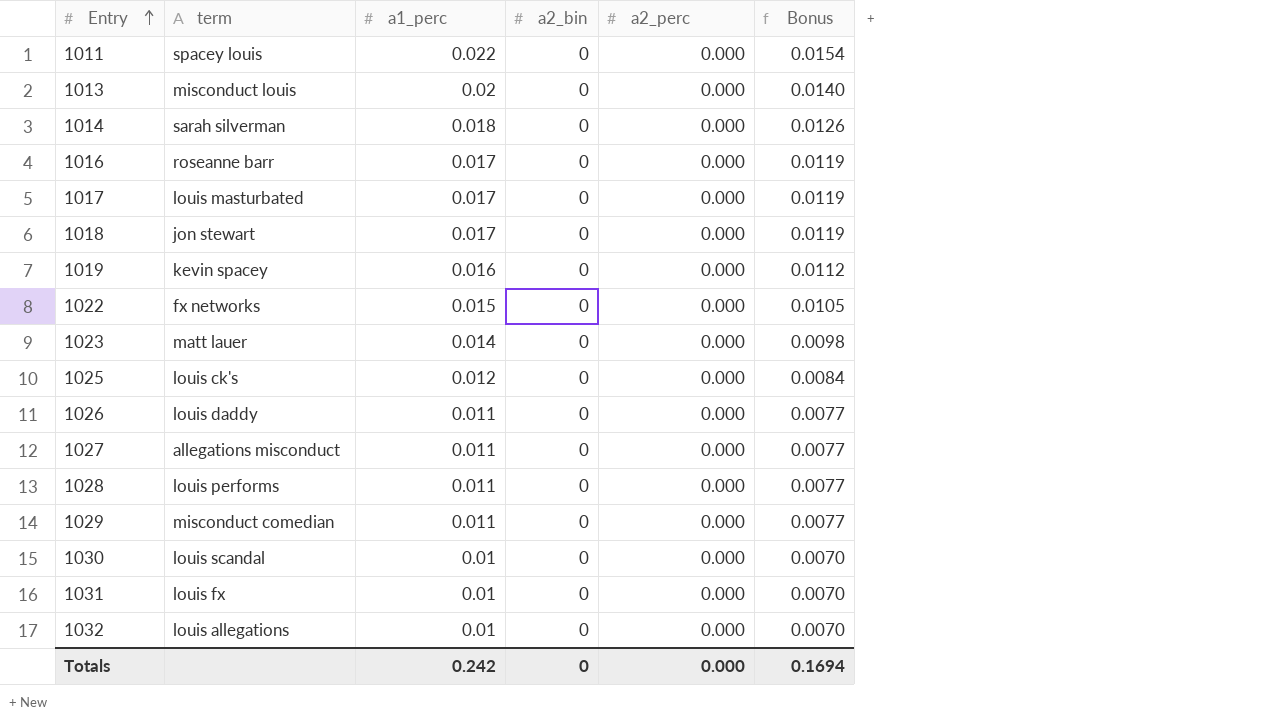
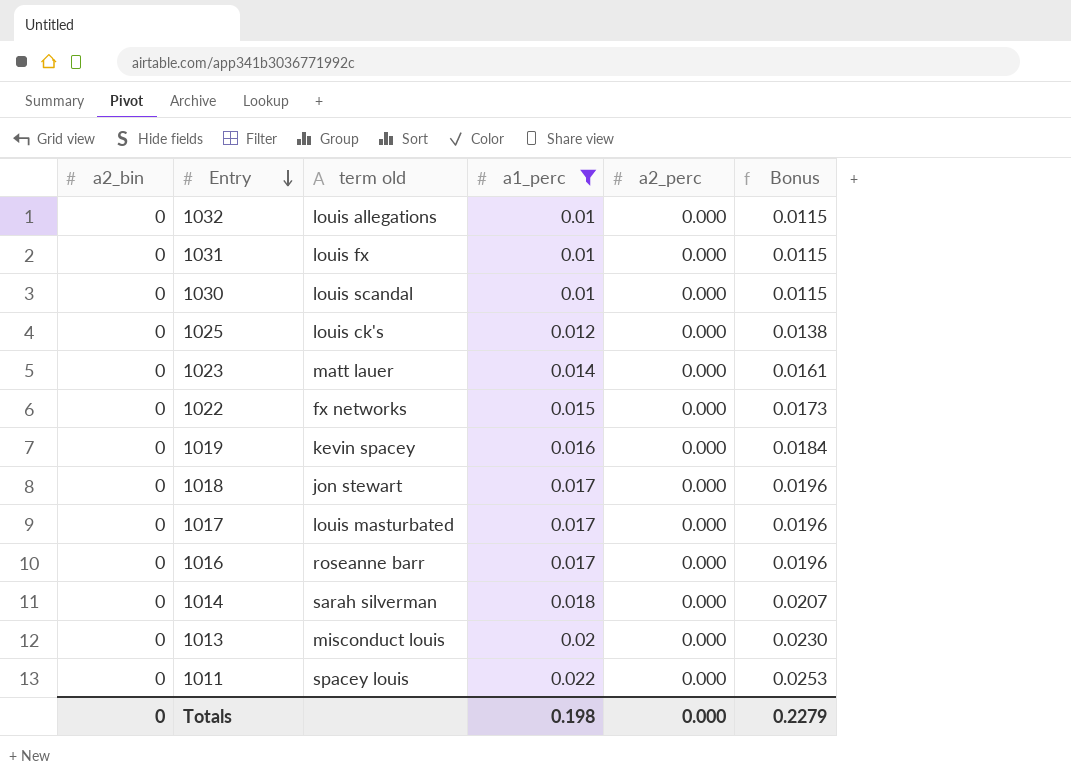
filter: none -> a1_perc != 0.011
row order: Entry ascending -> Entry descending
column a2_bin | position: 4 -> 1
column name: term -> term old
column Bonus | formula: [a1_perc] * 0.7 -> [a1_perc] * 1.15
Totals | a1_perc: 0.242 -> 0.198
Totals | Bonus: 0.1694 -> 0.2279

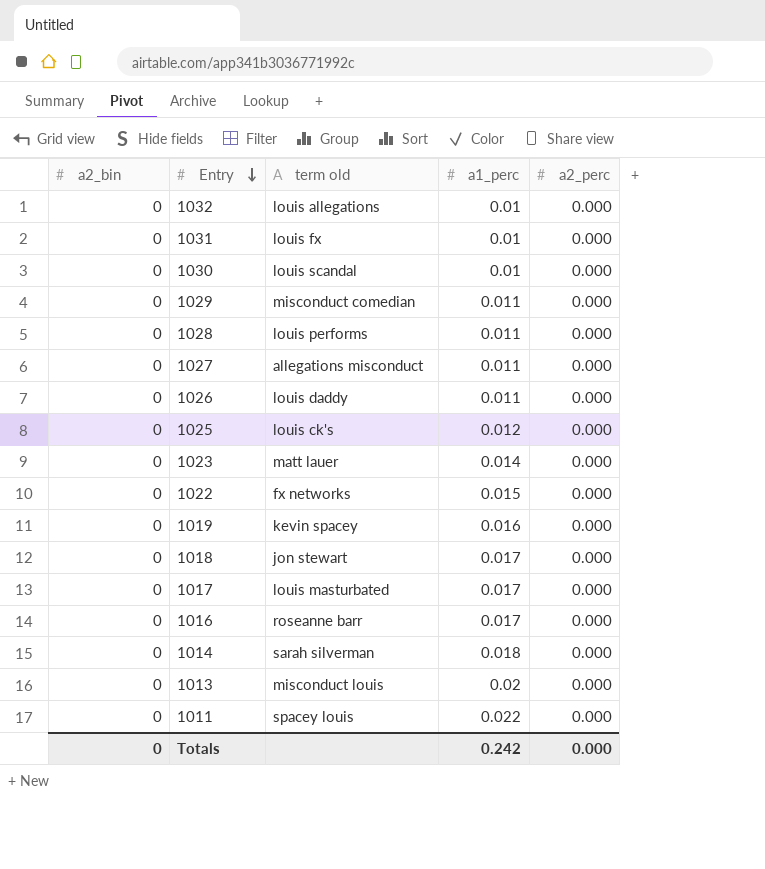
filter: a1_perc != 0.011 -> none
column Bonus | formula: [a1_perc] * 1.15 -> none
Totals | a1_perc: 0.198 -> 0.242

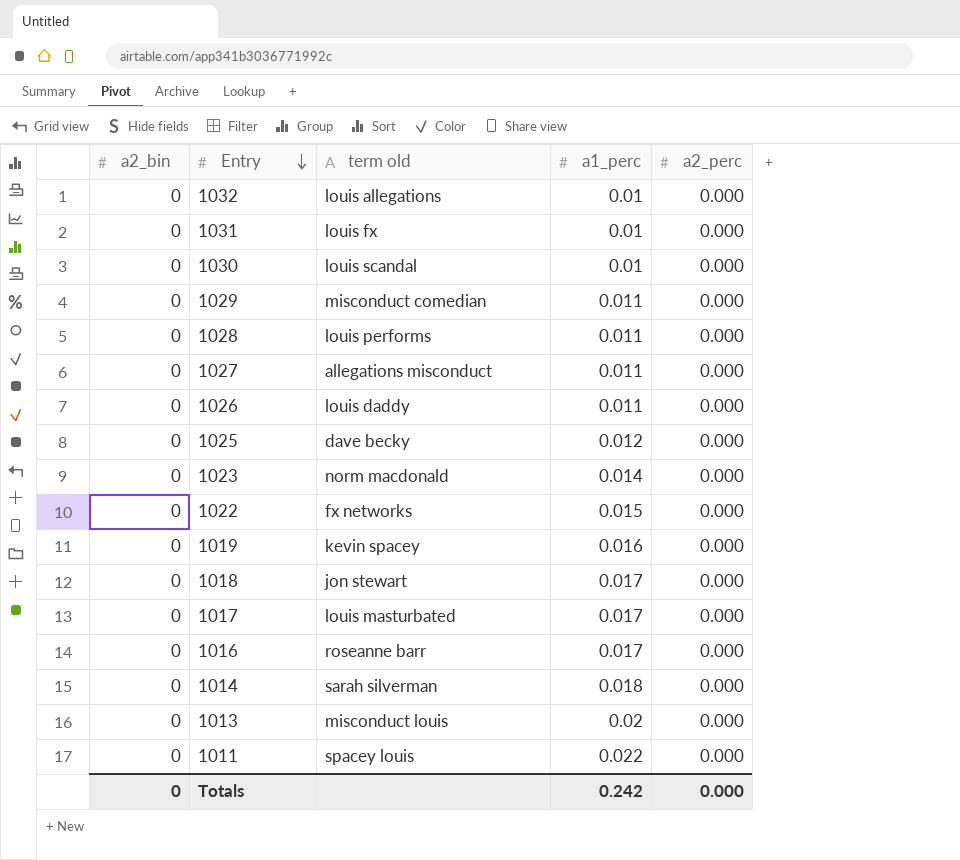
1025 | term old: louis ck's -> dave becky
1023 | term old: matt lauer -> norm macdonald

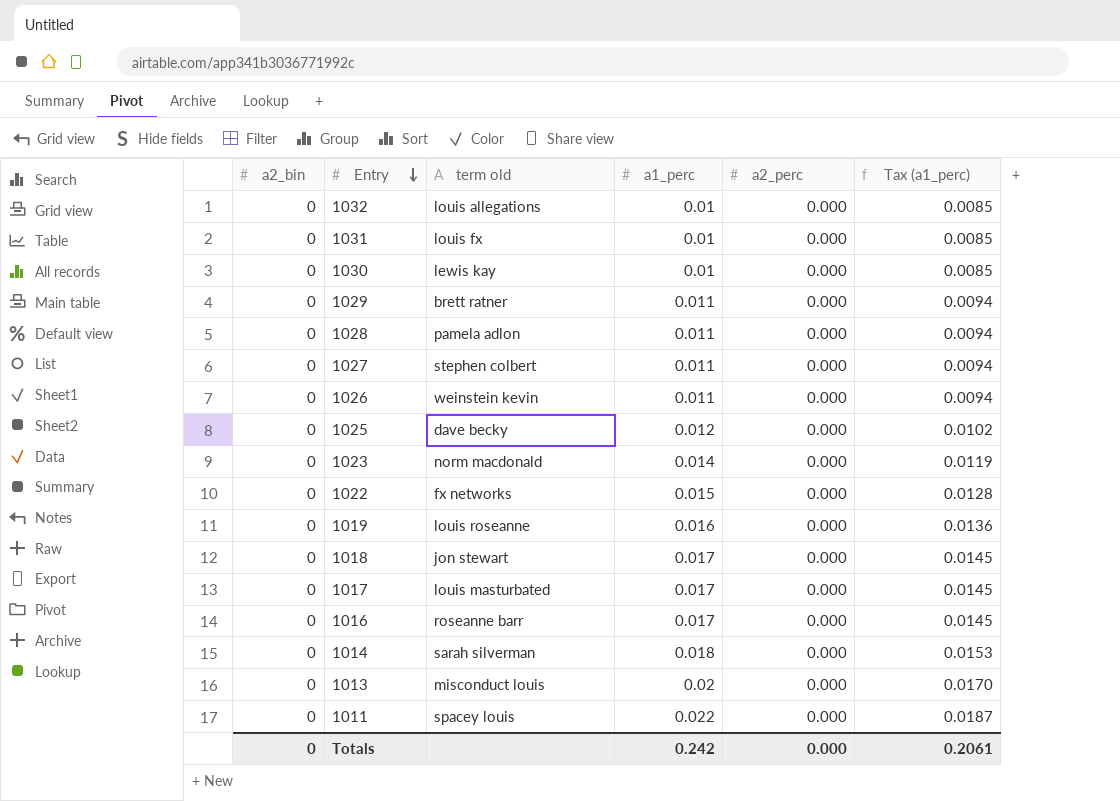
column Tax (a1_perc) | formula: none -> [a1_perc] * 0.85
1030 | term old: louis scandal -> lewis kay
1029 | term old: misconduct comedian -> brett ratner
1028 | term old: louis performs -> pamela adlon
1027 | term old: allegations misconduct -> stephen colbert
1026 | term old: louis daddy -> weinstein kevin
1019 | term old: kevin spacey -> louis roseanne

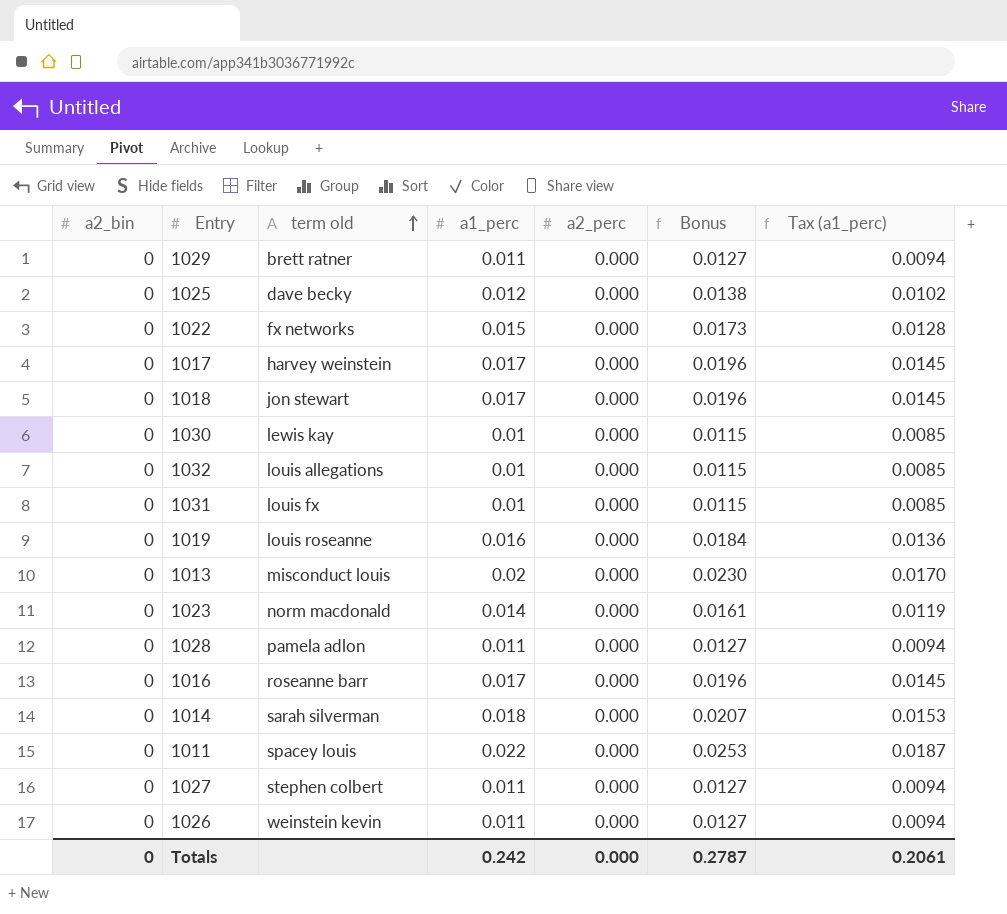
row order: Entry descending -> term old ascending
column Bonus | formula: none -> [a1_perc] * 1.15
1017 | term old: louis masturbated -> harvey weinstein

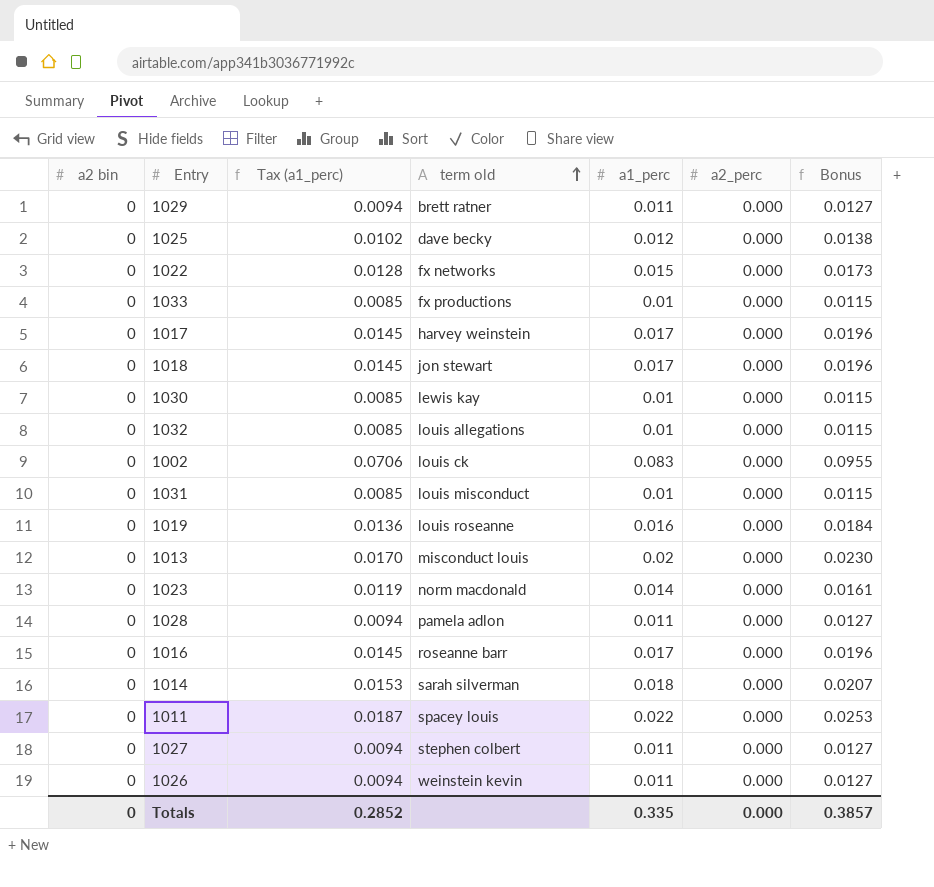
column name: a2_bin -> a2 bin
column Tax (a1_perc) | position: 7 -> 3
row 1033: none -> 0 | 0.0085 | fx productions | 0.01 | 0.000 | 0.0115
row 1002: none -> 0 | 0.0706 | louis ck | 0.083 | 0.000 | 0.0955
1031 | term old: louis fx -> louis misconduct
Totals | Tax (a1_perc): 0.2061 -> 0.2852
Totals | a1_perc: 0.242 -> 0.335
Totals | Bonus: 0.2787 -> 0.3857

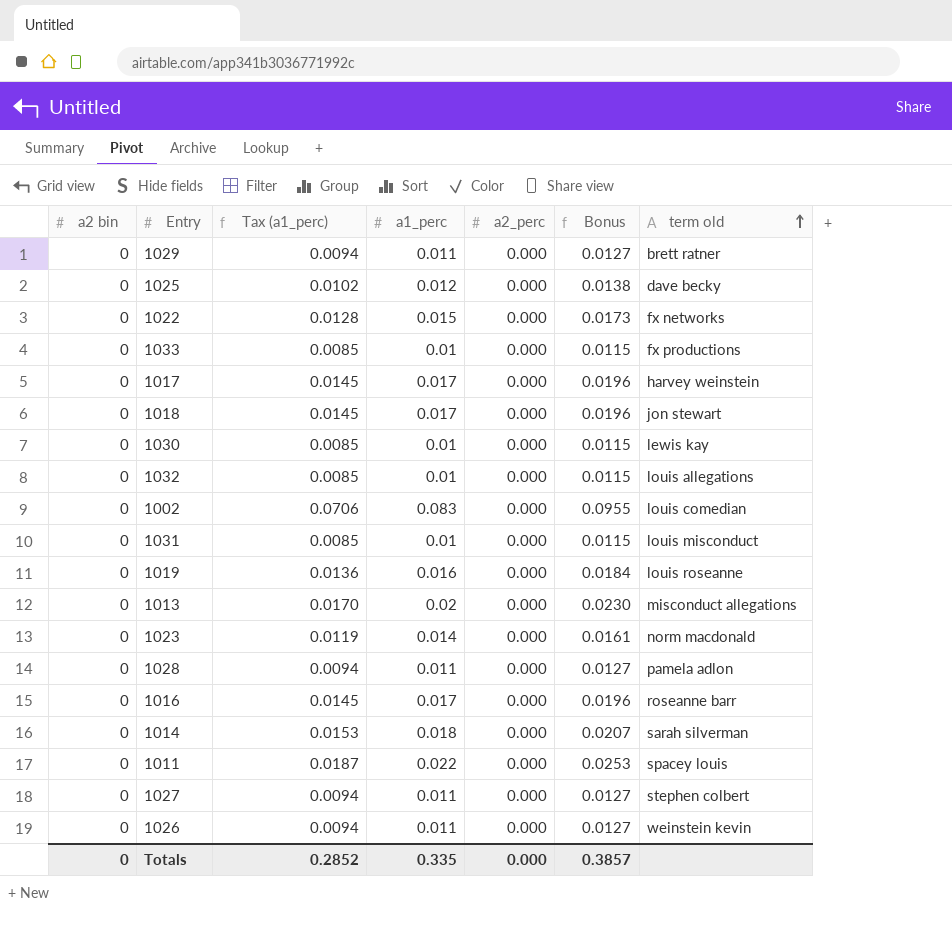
column term old | position: 4 -> 7
1002 | term old: louis ck -> louis comedian
1013 | term old: misconduct louis -> misconduct allegations

